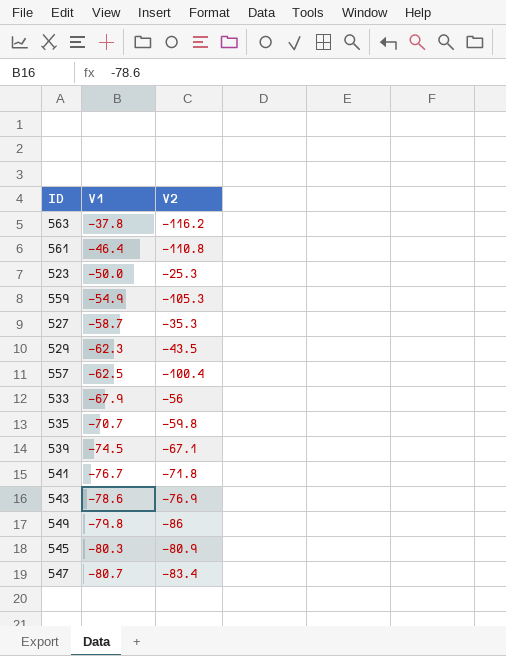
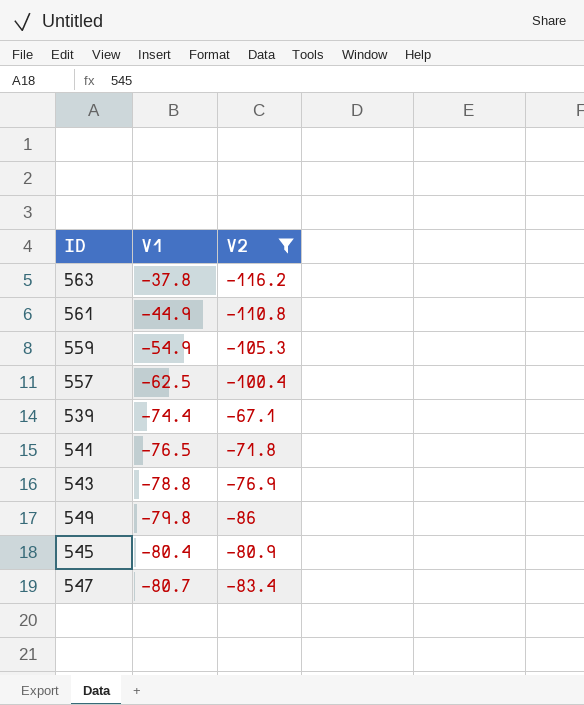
filter: none -> V2 <= -67.1
561 | V1: -46.4 -> -44.9
539 | V1: -74.5 -> -74.4
541 | V1: -76.7 -> -76.5
543 | V1: -78.6 -> -78.8
545 | V1: -80.3 -> -80.4

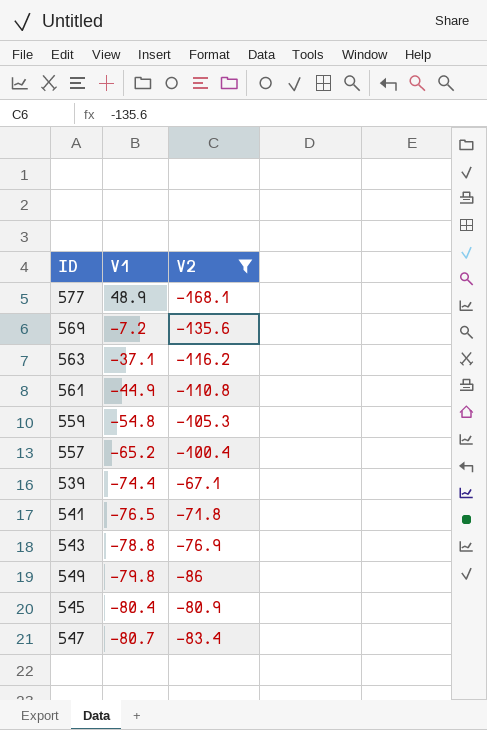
row 577: none -> 48.9 | -168.1
row 569: none -> -7.2 | -135.6
563 | V1: -37.8 -> -37.1
559 | V1: -54.9 -> -54.8
557 | V1: -62.5 -> -65.2

